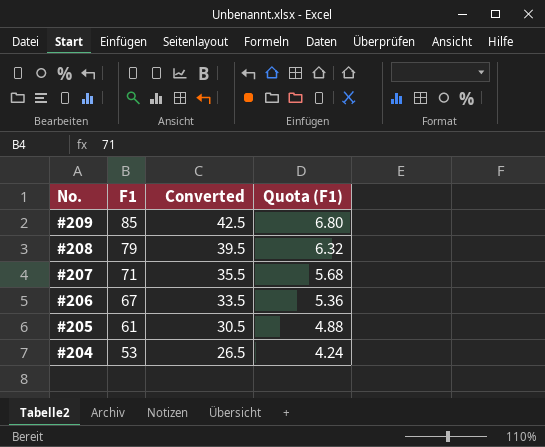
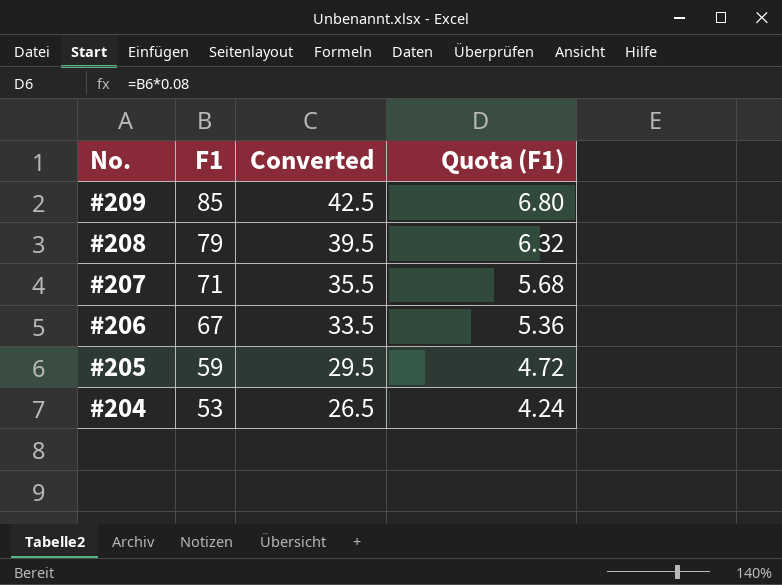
#205 | F1: 61 -> 59
#205 | Converted: 30.5 -> 29.5
#205 | Quota (F1): 4.88 -> 4.72

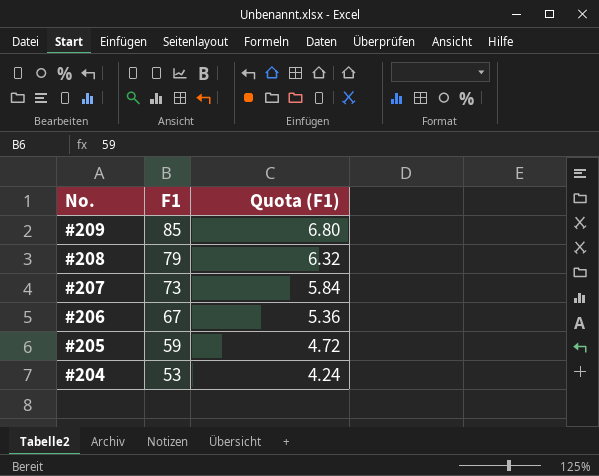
column Converted | formula: [F1] * 0.5 -> none
#207 | F1: 71 -> 73
#207 | Quota (F1): 5.68 -> 5.84

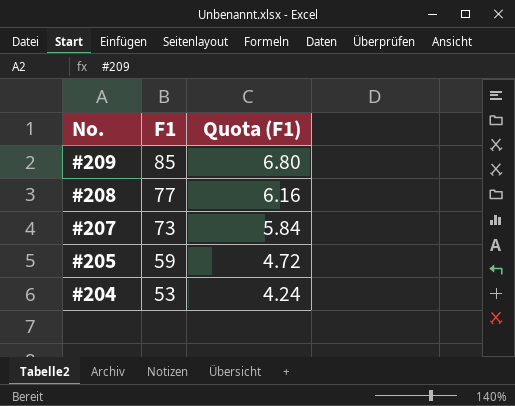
row #206: 67 | 5.36 -> none
#208 | F1: 79 -> 77
#208 | Quota (F1): 6.32 -> 6.16

